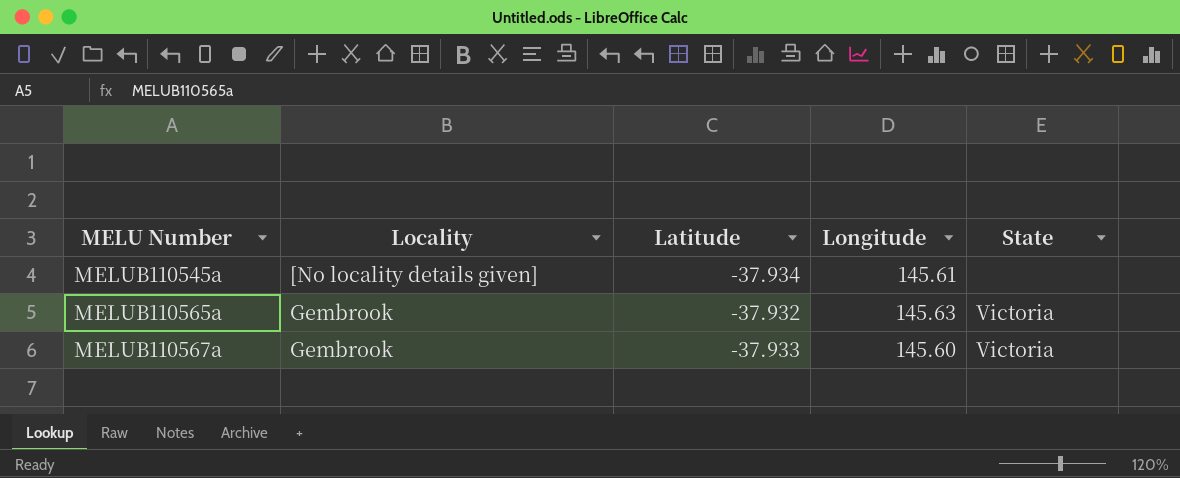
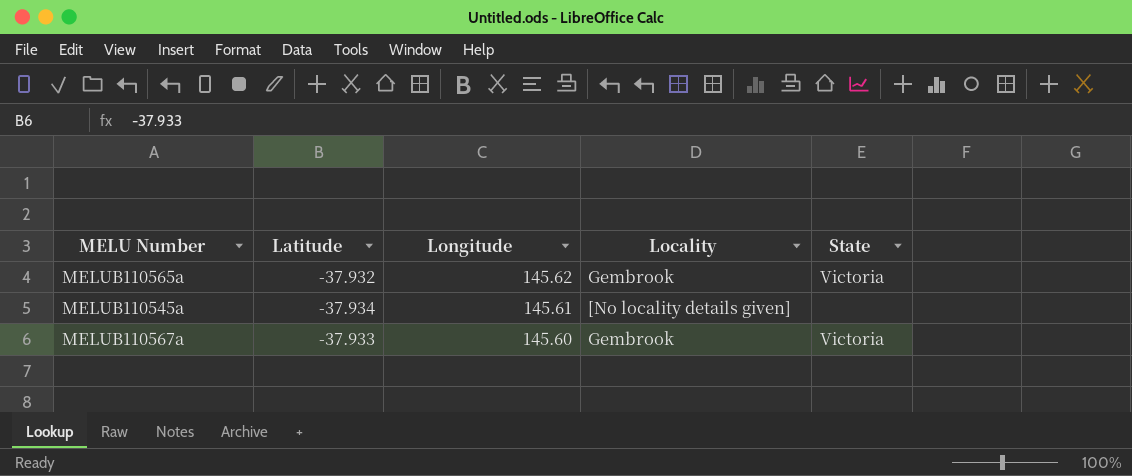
row order: MELU Number ascending -> Longitude descending
column Locality | position: 2 -> 4
MELUB110565a | Longitude: 145.63 -> 145.62

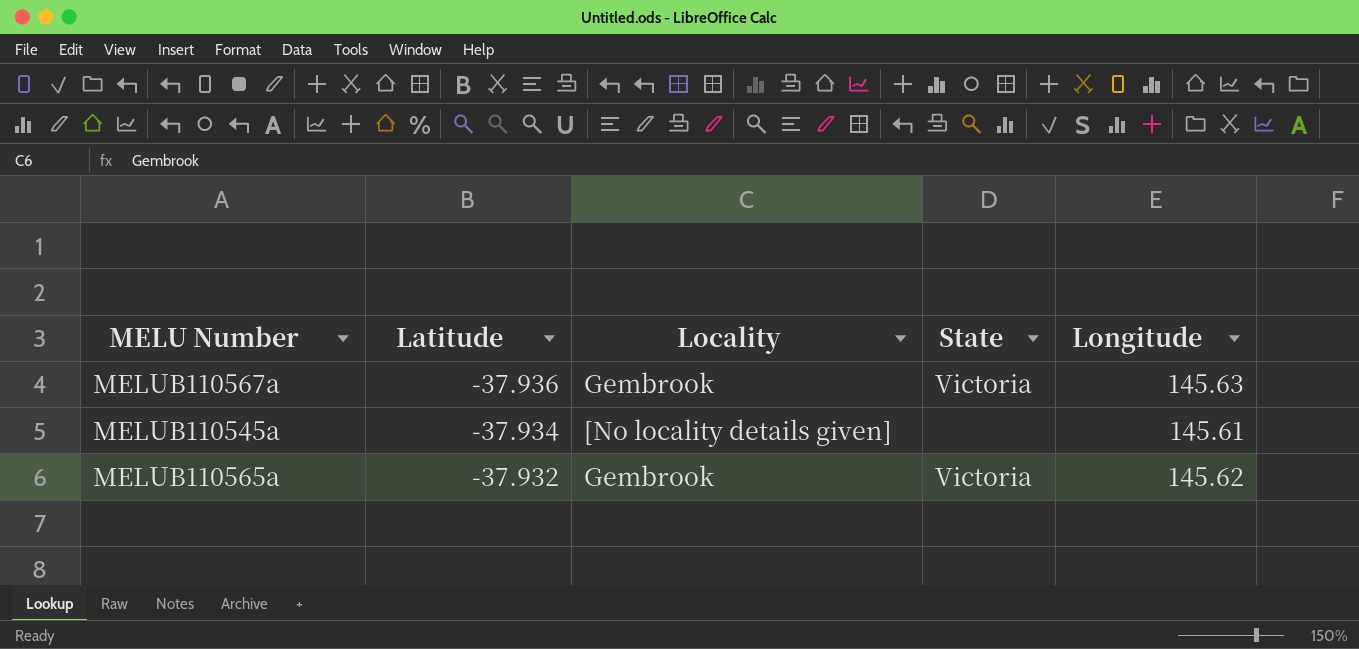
row order: Longitude descending -> Latitude ascending
column Longitude | position: 3 -> 5
MELUB110567a | Latitude: -37.933 -> -37.936
MELUB110567a | Longitude: 145.60 -> 145.63

